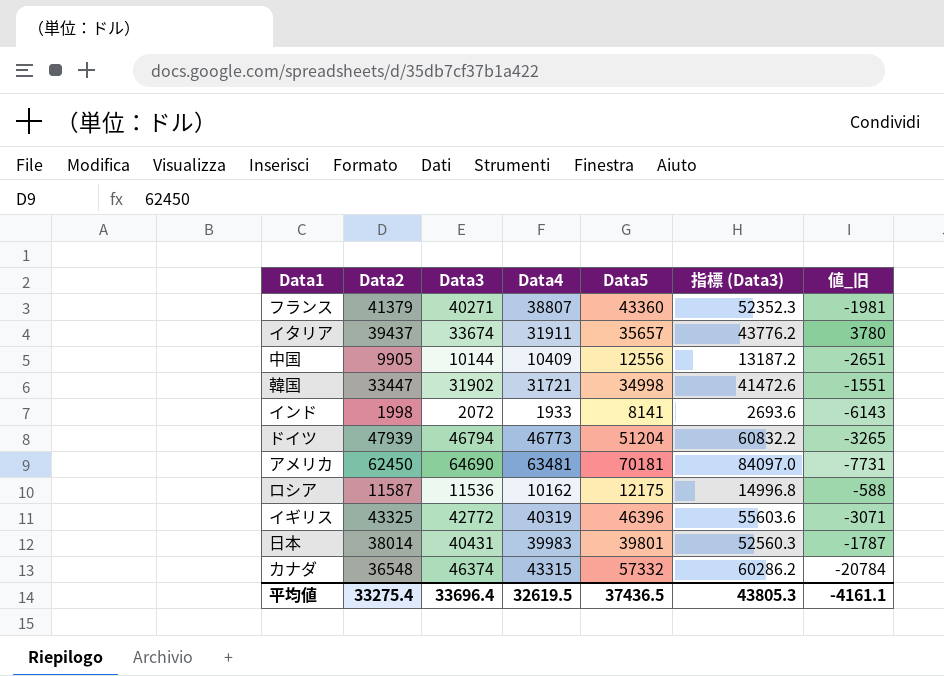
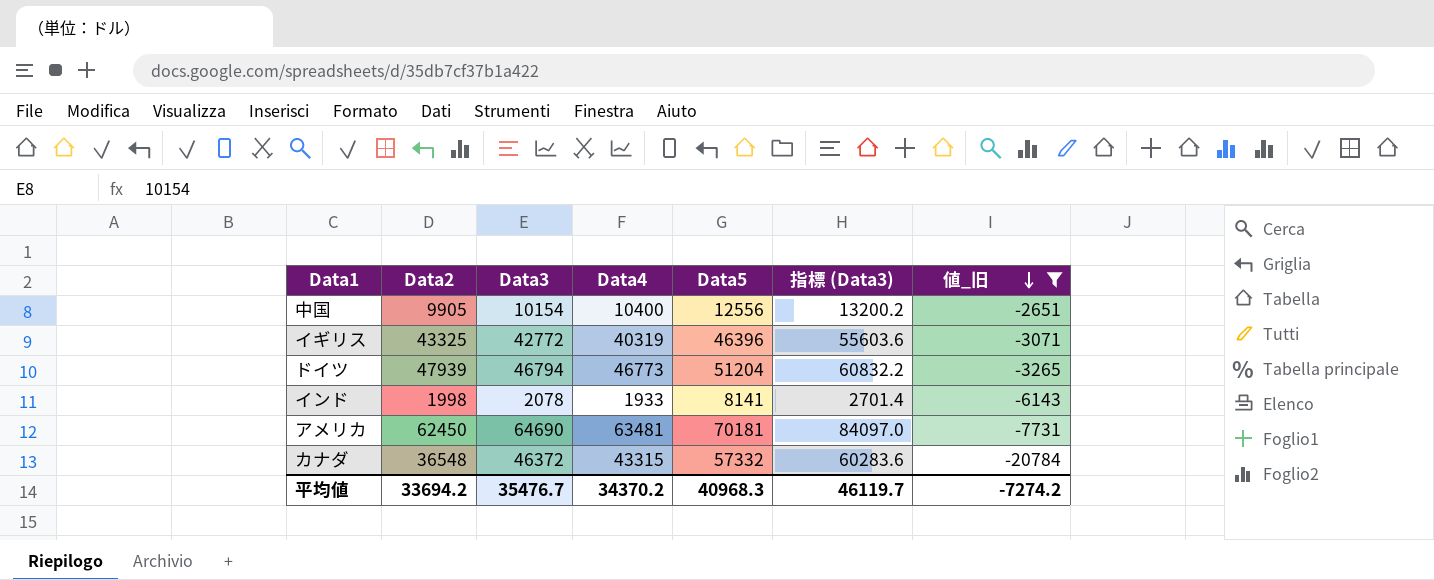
filter: none -> 値_旧 <= -2651
row order: none -> 値_旧 descending
中国 | Data3: 10144 -> 10154
中国 | Data4: 10409 -> 10400
中国 | 指標 (Data3): 13187.2 -> 13200.2
インド | Data3: 2072 -> 2078
インド | 指標 (Data3): 2693.6 -> 2701.4
カナダ | Data3: 46374 -> 46372
カナダ | 指標 (Data3): 60286.2 -> 60283.6
平均値 | Data2: 33275.4 -> 33694.2
平均値 | Data3: 33696.4 -> 35476.7
平均値 | Data4: 32619.5 -> 34370.2
平均値 | Data5: 37436.5 -> 40968.3
平均値 | 指標 (Data3): 43805.3 -> 46119.7
平均値 | 値_旧: -4161.1 -> -7274.2

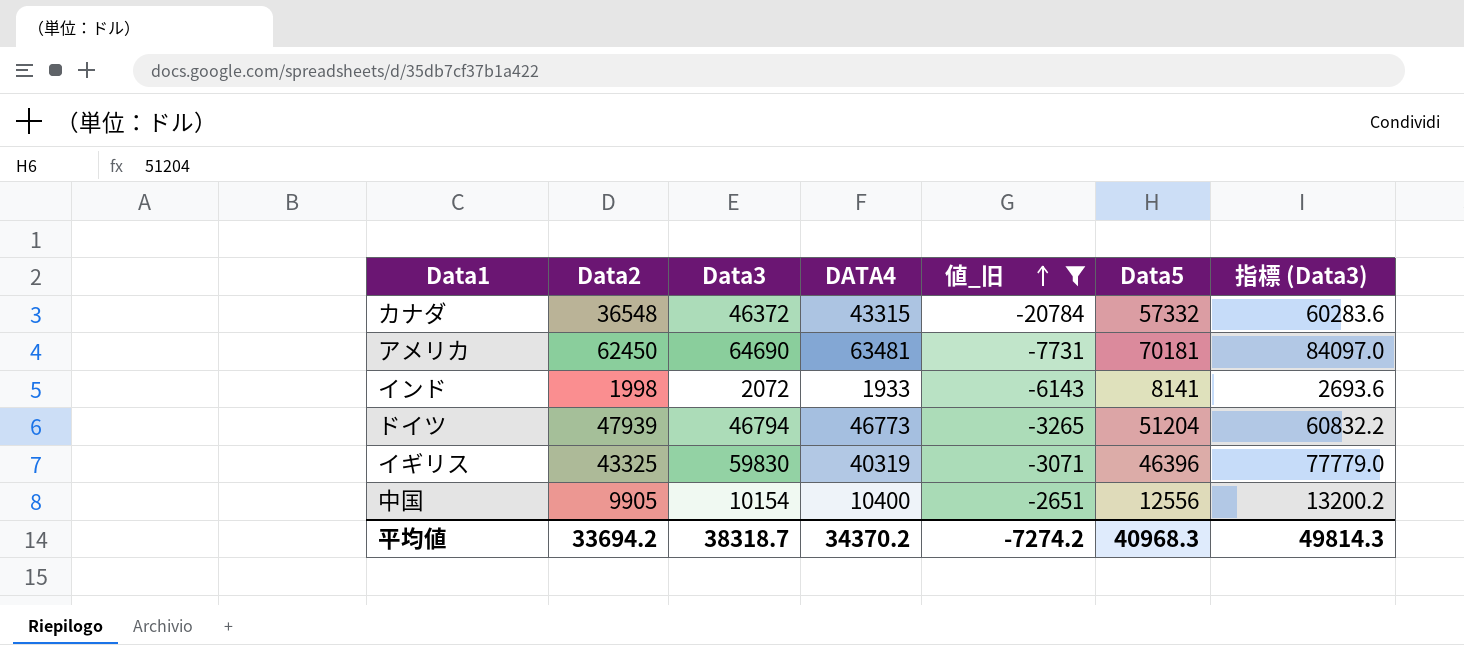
row order: 値_旧 descending -> 値_旧 ascending
column name: Data4 -> DATA4
column 値_旧 | position: 7 -> 5
インド | Data3: 2078 -> 2072
インド | 指標 (Data3): 2701.4 -> 2693.6
イギリス | Data3: 42772 -> 59830
イギリス | 指標 (Data3): 55603.6 -> 77779.0
平均値 | Data3: 35476.7 -> 38318.7
平均値 | 指標 (Data3): 46119.7 -> 49814.3

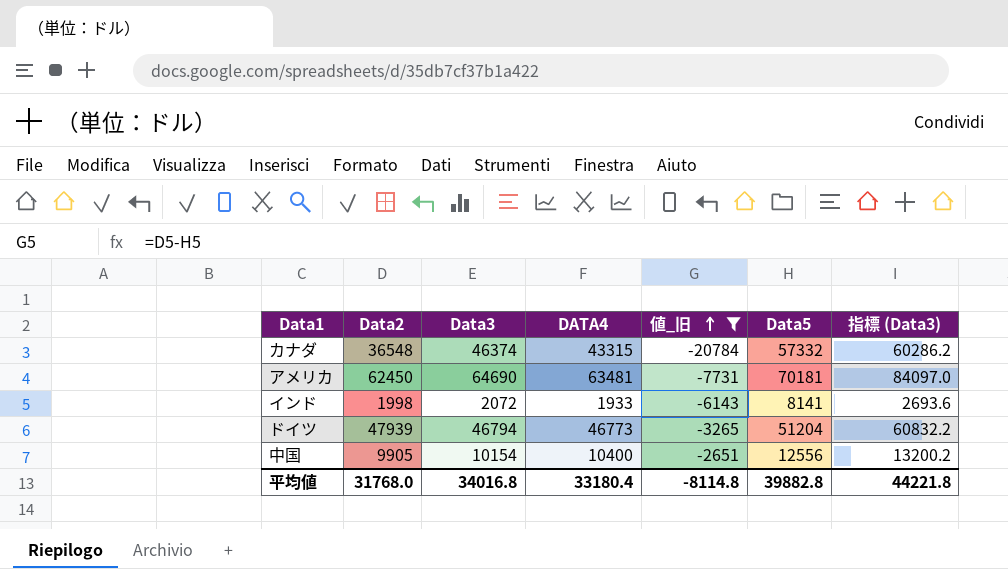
row イギリス: 43325 | 59830 | 40319 | -3071 | 46396 | 77779.0 -> none
カナダ | Data3: 46372 -> 46374
カナダ | 指標 (Data3): 60283.6 -> 60286.2
平均値 | Data2: 33694.2 -> 31768.0
平均値 | Data3: 38318.7 -> 34016.8
平均値 | DATA4: 34370.2 -> 33180.4
平均値 | 値_旧: -7274.2 -> -8114.8
平均値 | Data5: 40968.3 -> 39882.8
平均値 | 指標 (Data3): 49814.3 -> 44221.8

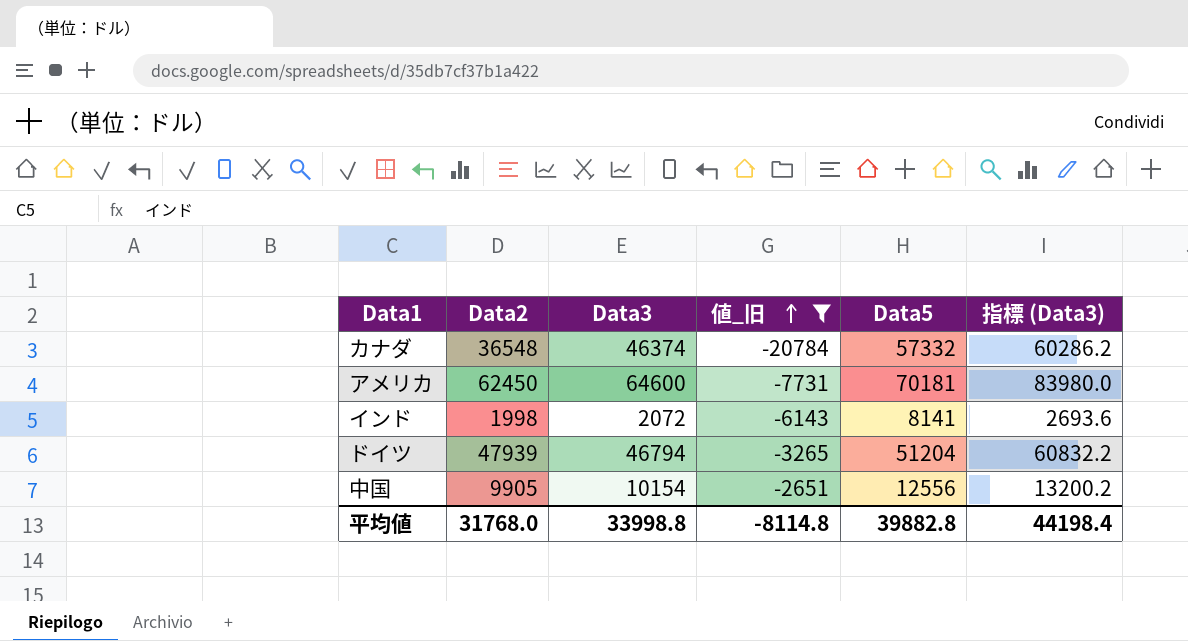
column DATA4 | position: 4 -> none
アメリカ | Data3: 64690 -> 64600
アメリカ | 指標 (Data3): 84097.0 -> 83980.0
平均値 | Data3: 34016.8 -> 33998.8
平均値 | 指標 (Data3): 44221.8 -> 44198.4

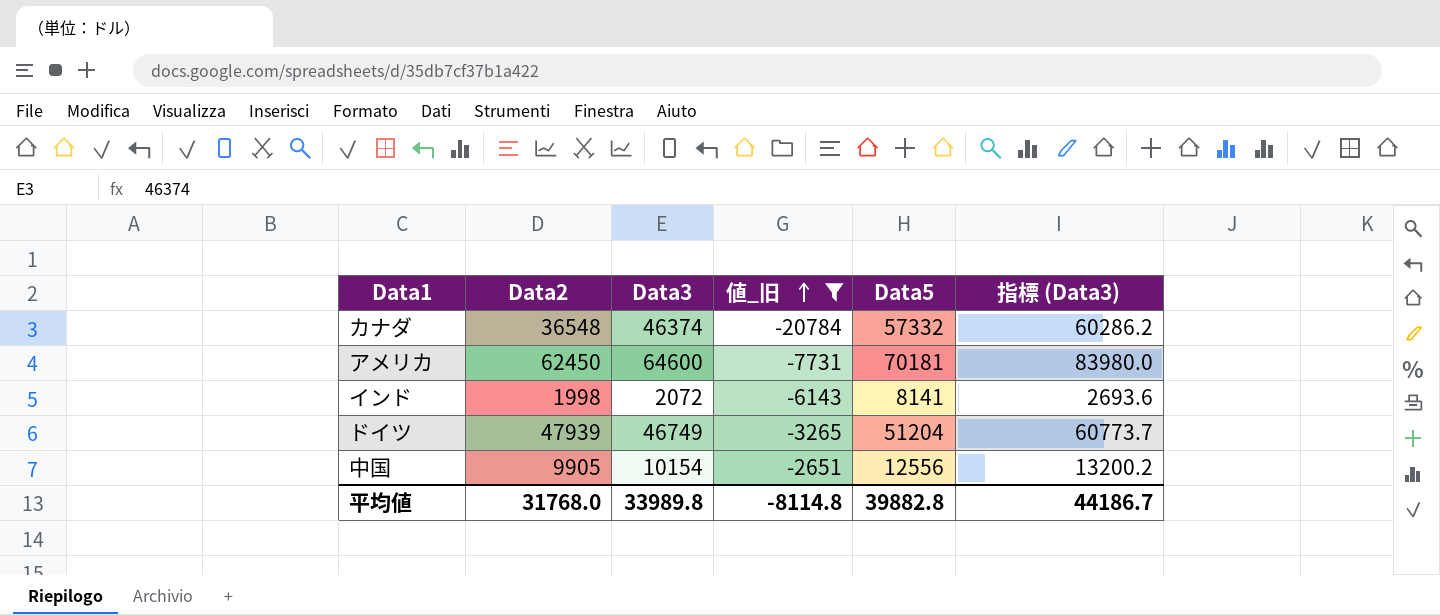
ドイツ | Data3: 46794 -> 46749
ドイツ | 指標 (Data3): 60832.2 -> 60773.7
平均値 | Data3: 33998.8 -> 33989.8
平均値 | 指標 (Data3): 44198.4 -> 44186.7

